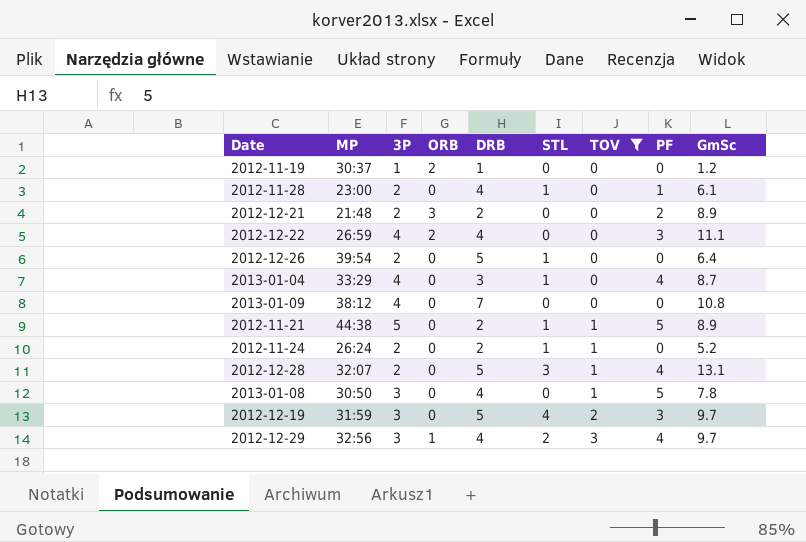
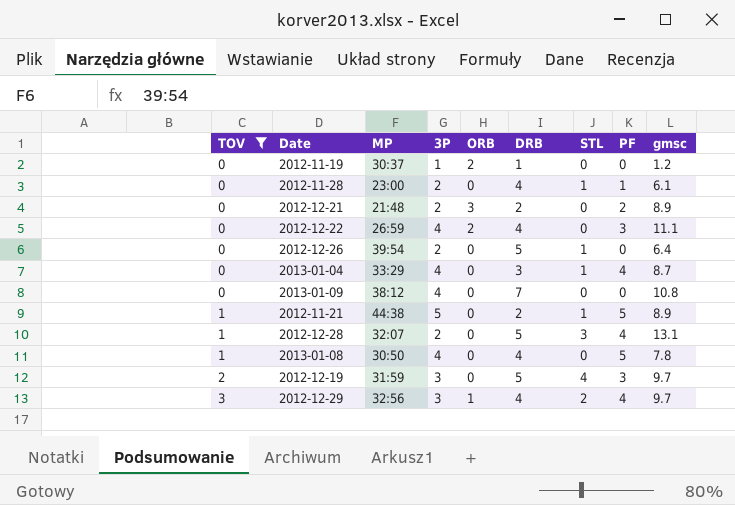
column TOV | position: 7 -> 1
column name: GmSc -> gmsc
row 2012-11-24: 26:24 | 2 | 0 | 2 | 1 | 1 | 0 | 5.2 -> none
2013-01-08 | 3P: 3 -> 4

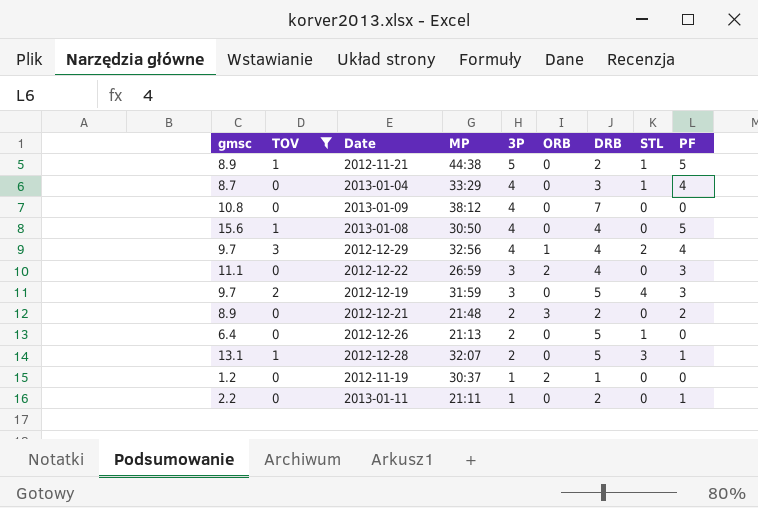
row order: TOV ascending -> 3P descending
column gmsc | position: 9 -> 1
row 2012-11-28: 0 | 23:00 | 2 | 0 | 4 | 1 | 1 | 6.1 -> none
2013-01-08 | gmsc: 7.8 -> 15.6
2012-12-29 | 3P: 3 -> 4
2012-12-22 | 3P: 4 -> 3
2012-12-26 | MP: 39:54 -> 21:13
2012-12-28 | PF: 4 -> 1
row 2013-01-11: none -> 2.2 | 0 | 21:11 | 1 | 0 | 2 | 0 | 1

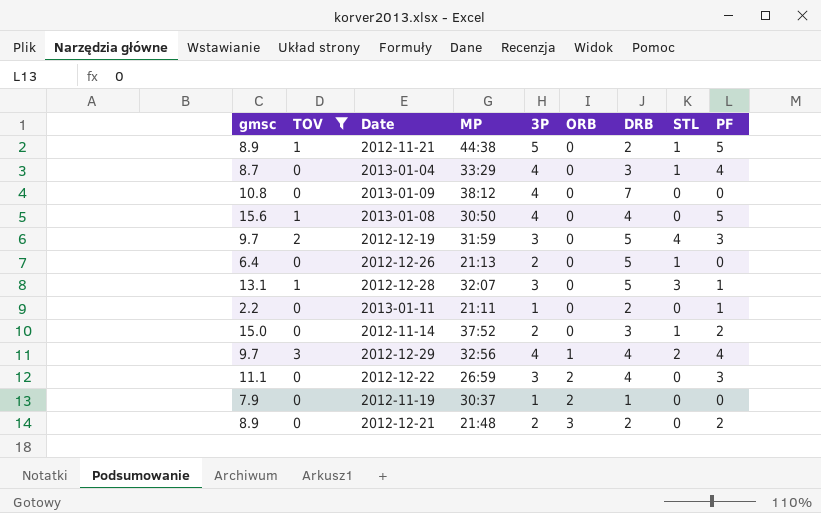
row order: 3P descending -> ORB ascending
2012-12-28 | 3P: 2 -> 3
row 2012-11-14: none -> 15.0 | 0 | 37:52 | 2 | 0 | 3 | 1 | 2
2012-11-19 | gmsc: 1.2 -> 7.9

